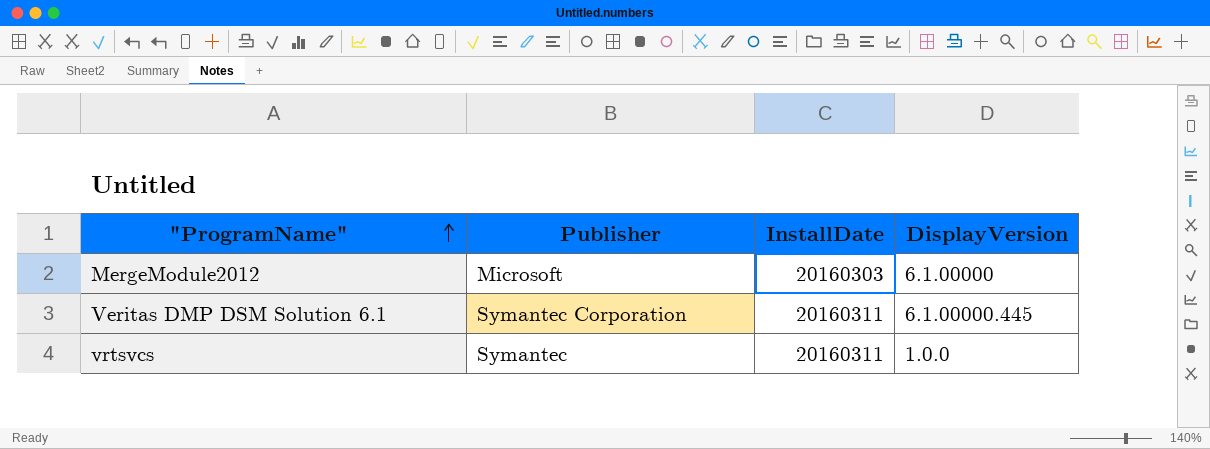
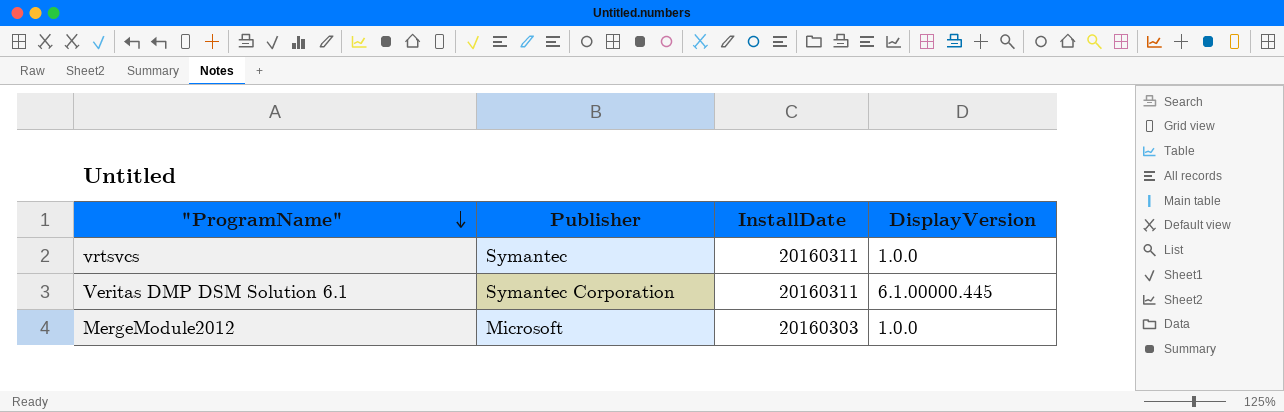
row order: "ProgramName" ascending -> "ProgramName" descending
MergeModule2012 | DisplayVersion: 6.1.00000 -> 1.0.0

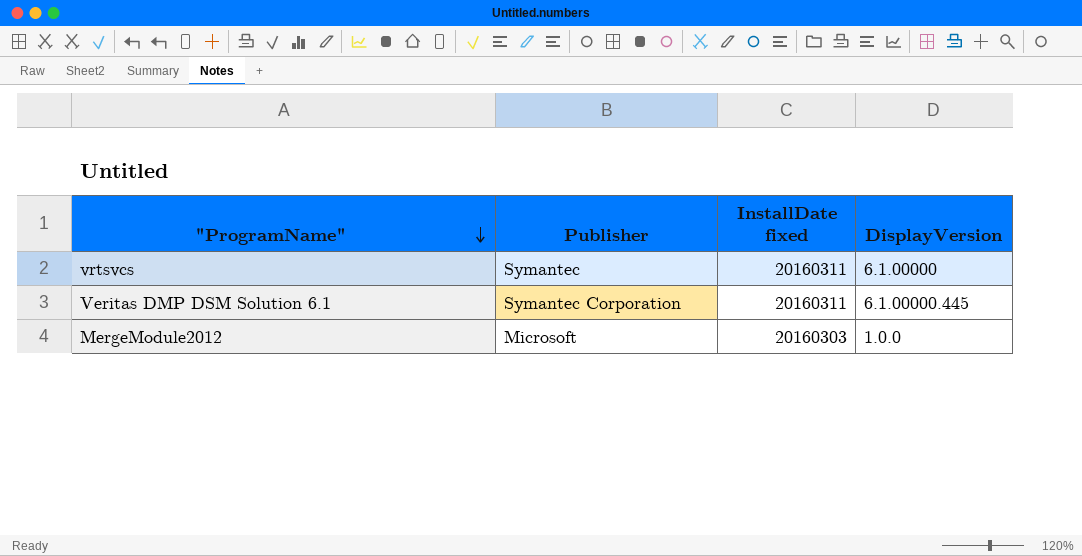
column name: InstallDate -> InstallDate fixed
vrtsvcs | DisplayVersion: 1.0.0 -> 6.1.00000

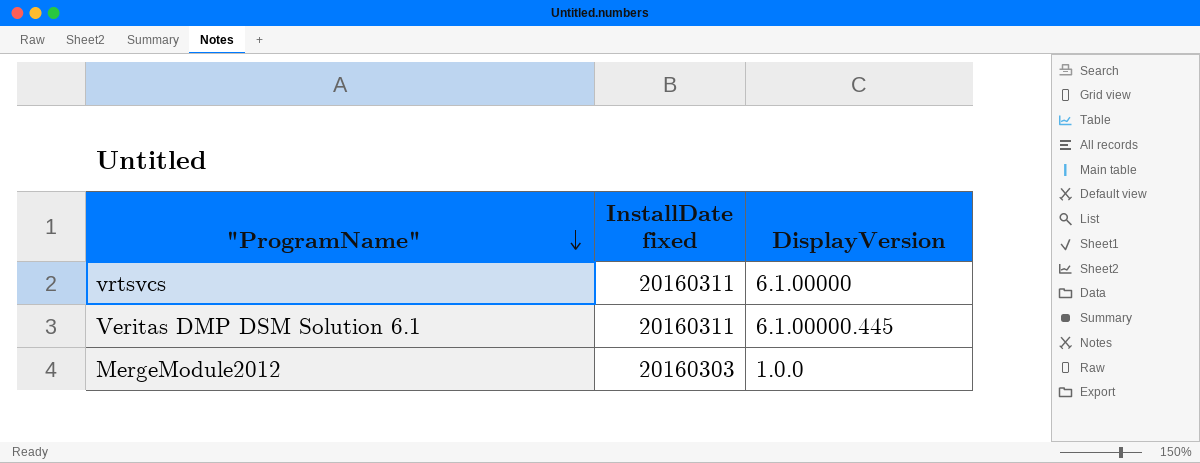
column Publisher | position: 2 -> none

